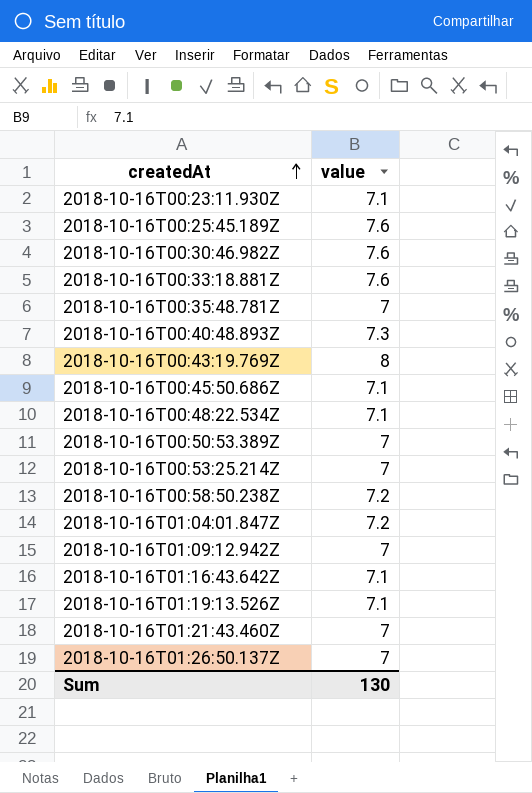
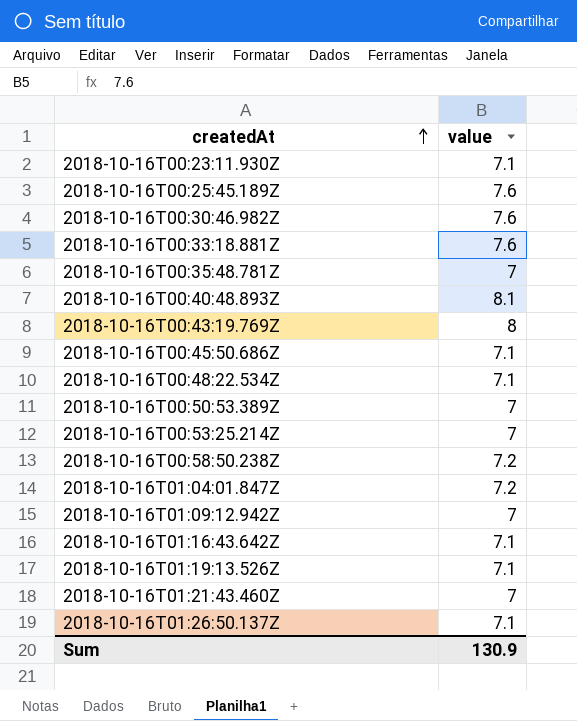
2018-10-16T00:40:48.893Z | value: 7.3 -> 8.1
2018-10-16T01:26:50.137Z | value: 7 -> 7.1
Sum | value: 130 -> 130.9

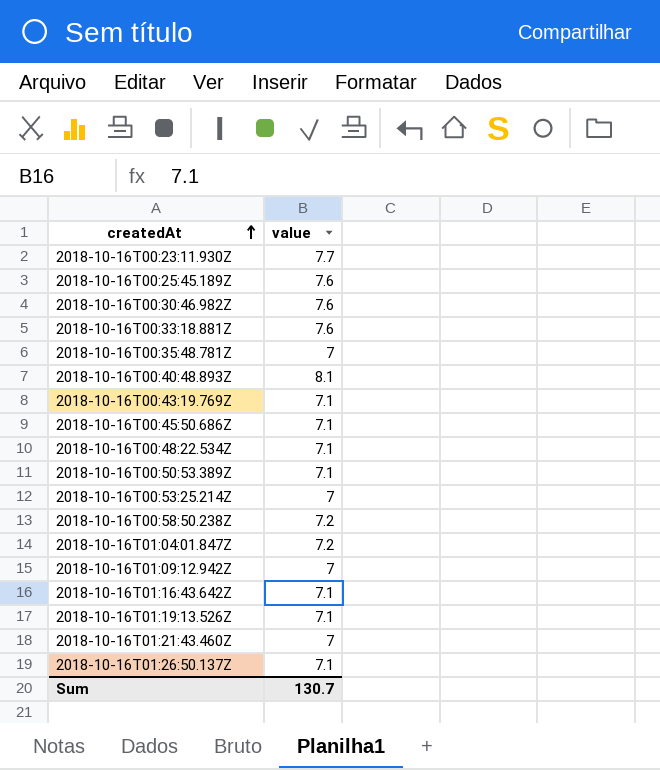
2018-10-16T00:23:11.930Z | value: 7.1 -> 7.7
2018-10-16T00:43:19.769Z | value: 8 -> 7.1
2018-10-16T00:50:53.389Z | value: 7 -> 7.1
Sum | value: 130.9 -> 130.7

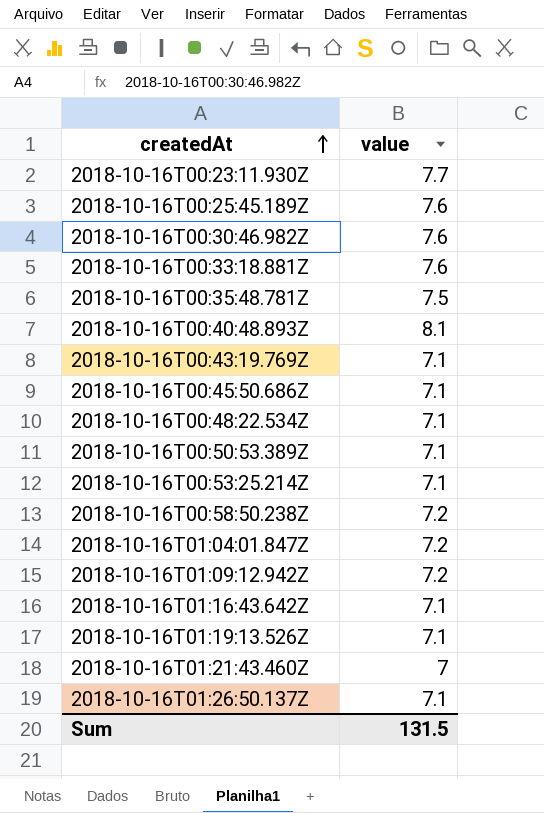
2018-10-16T00:35:48.781Z | value: 7 -> 7.5
2018-10-16T00:53:25.214Z | value: 7 -> 7.1
2018-10-16T01:09:12.942Z | value: 7 -> 7.2
Sum | value: 130.7 -> 131.5

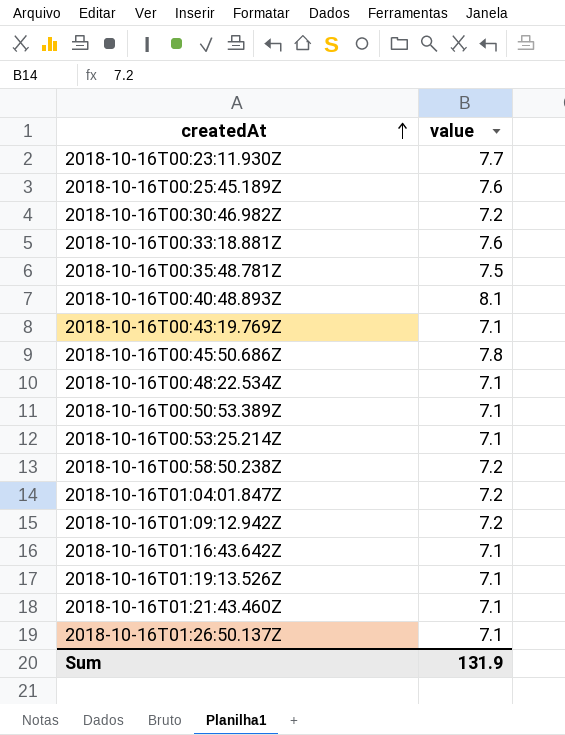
2018-10-16T00:30:46.982Z | value: 7.6 -> 7.2
2018-10-16T00:45:50.686Z | value: 7.1 -> 7.8
2018-10-16T01:21:43.460Z | value: 7 -> 7.1
Sum | value: 131.5 -> 131.9

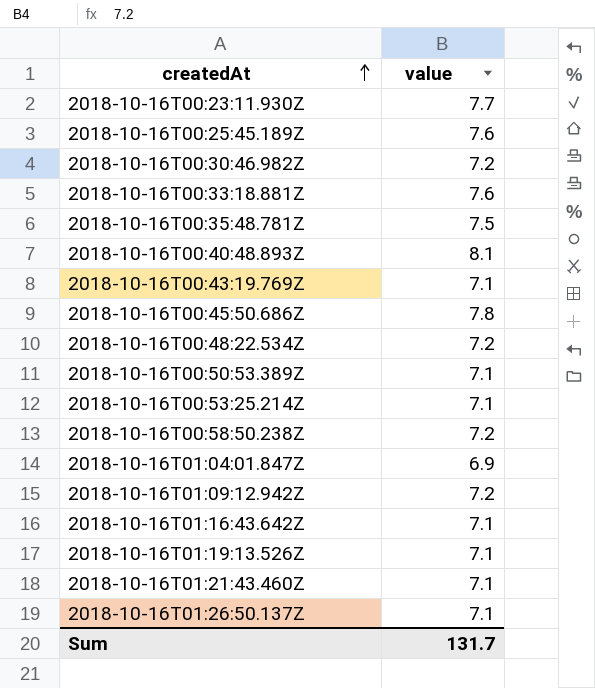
2018-10-16T00:48:22.534Z | value: 7.1 -> 7.2
2018-10-16T01:04:01.847Z | value: 7.2 -> 6.9
Sum | value: 131.9 -> 131.7

